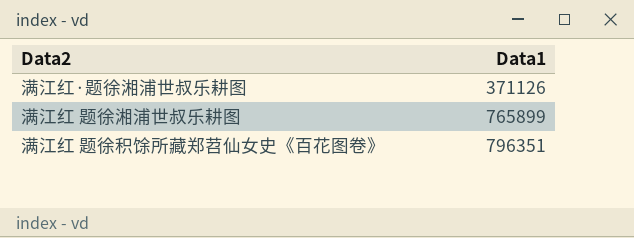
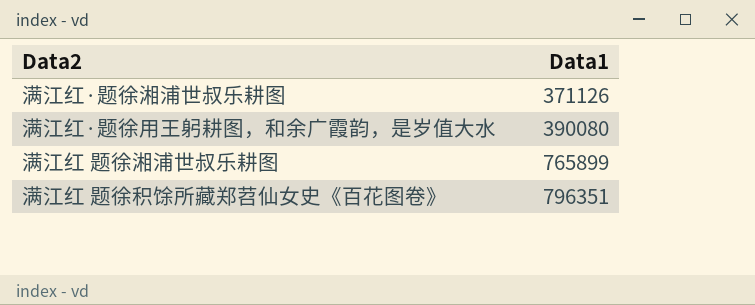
row 满江红·题徐用王躬耕图，和余广霞韵，是岁值大水: none -> 390080

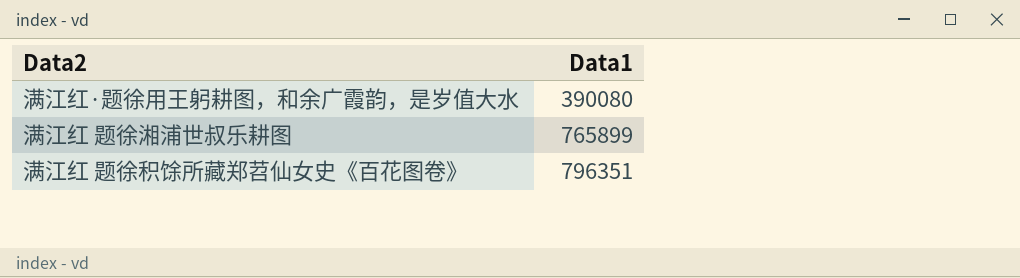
row 满江红·题徐湘浦世叔乐耕图: 371126 -> none

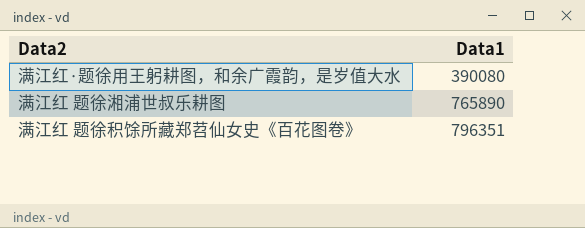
满江红 题徐湘浦世叔乐耕图 | Data1: 765899 -> 765890

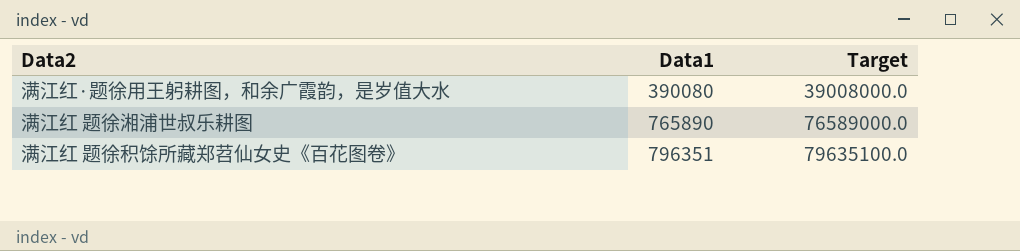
column Target | formula: none -> [Data1] * 100

